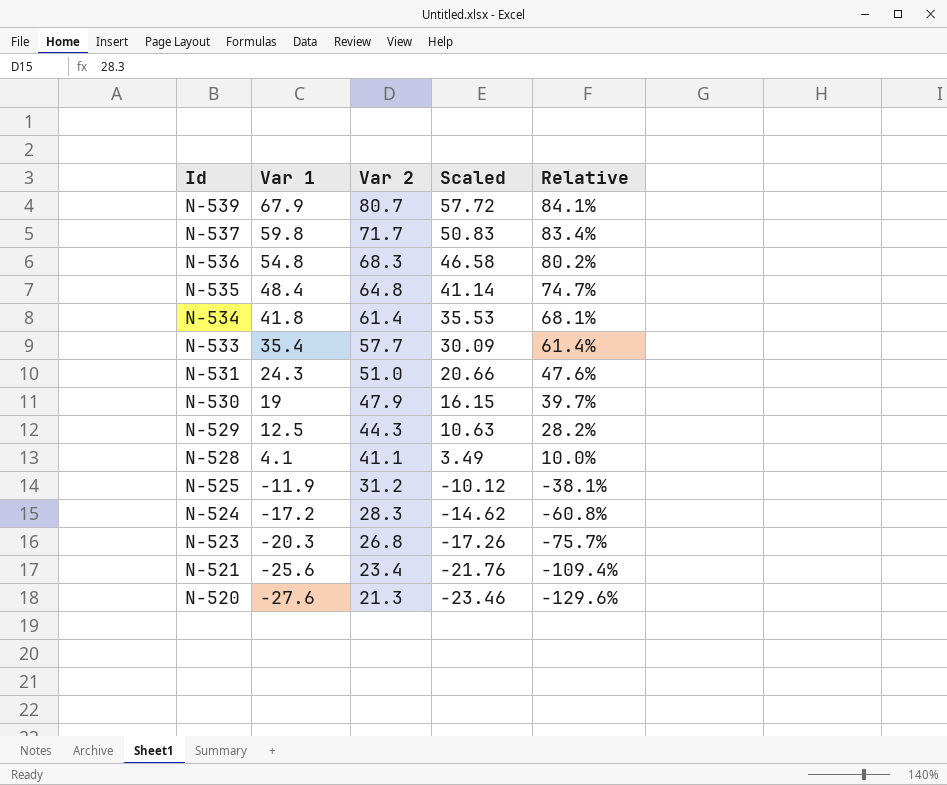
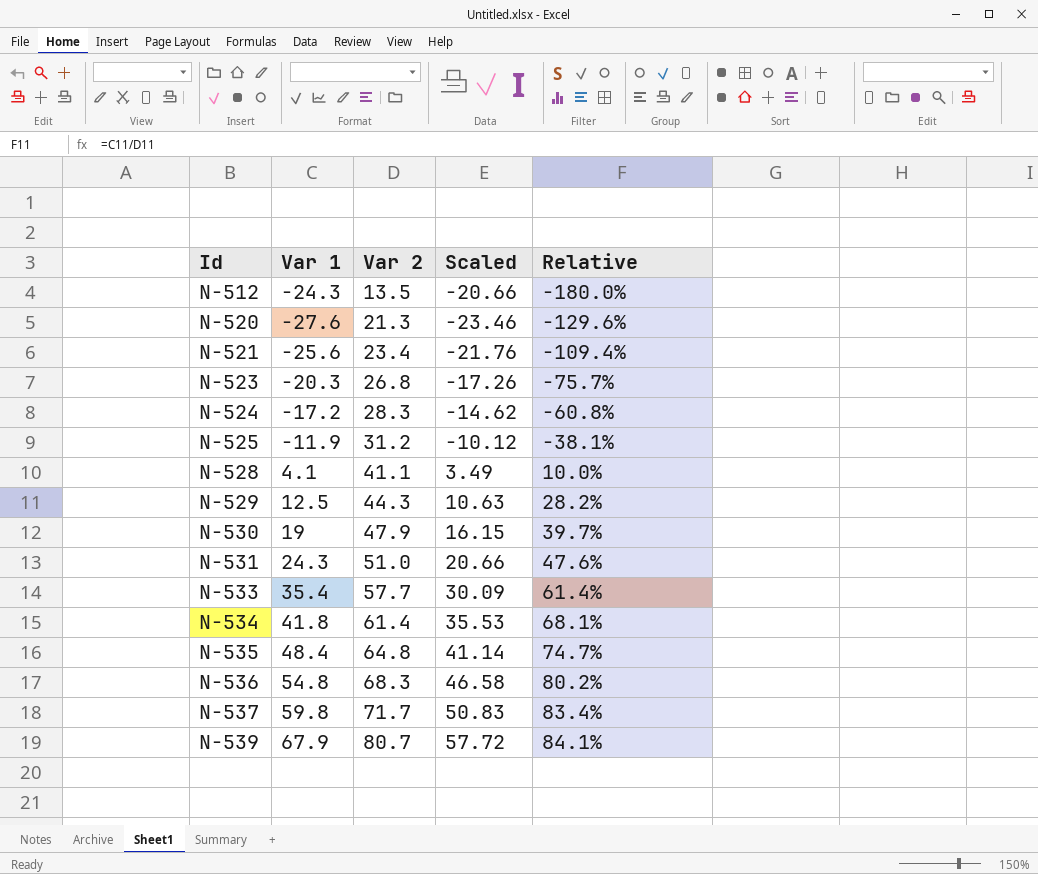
row order: Id descending -> Id ascending
row N-512: none -> -24.3 | 13.5 | -20.66 | -180.0%

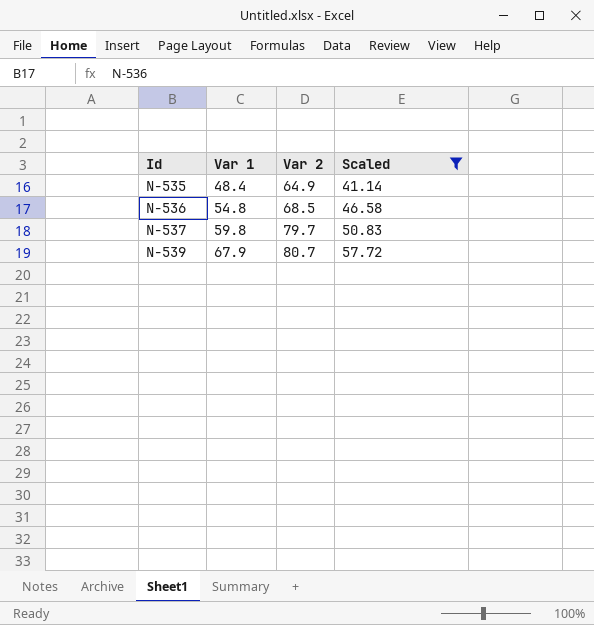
filter: none -> Scaled >= 41.14
column Relative | formula: [Var 1] / [Var 2] -> none
N-535 | Var 2: 64.8 -> 64.9
N-536 | Var 2: 68.3 -> 68.5
N-537 | Var 2: 71.7 -> 79.7

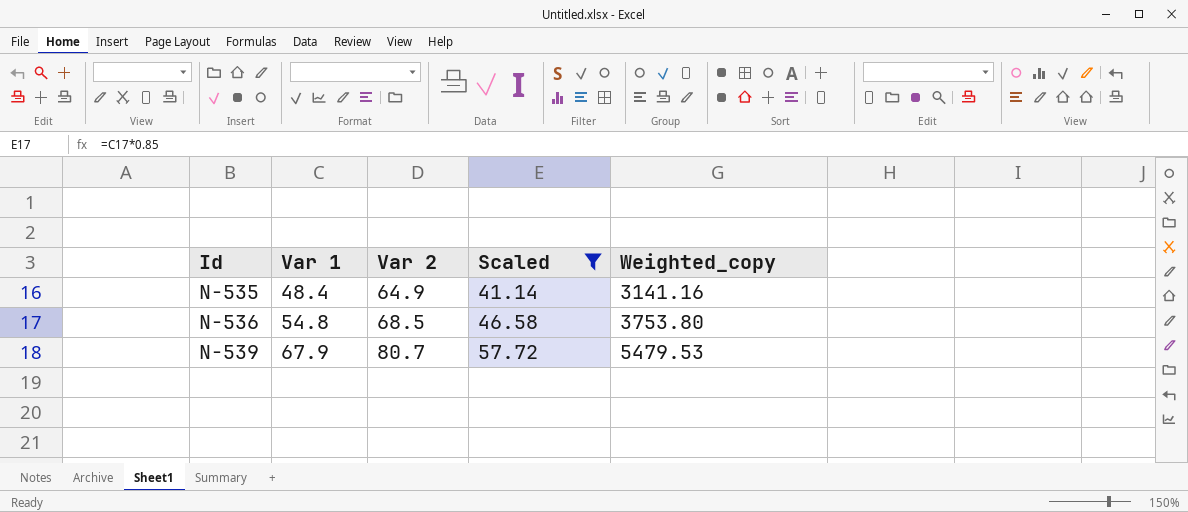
column Weighted_copy | formula: none -> [Var 1] * [Var 2]
row N-537: 59.8 | 79.7 | 50.83 -> none

